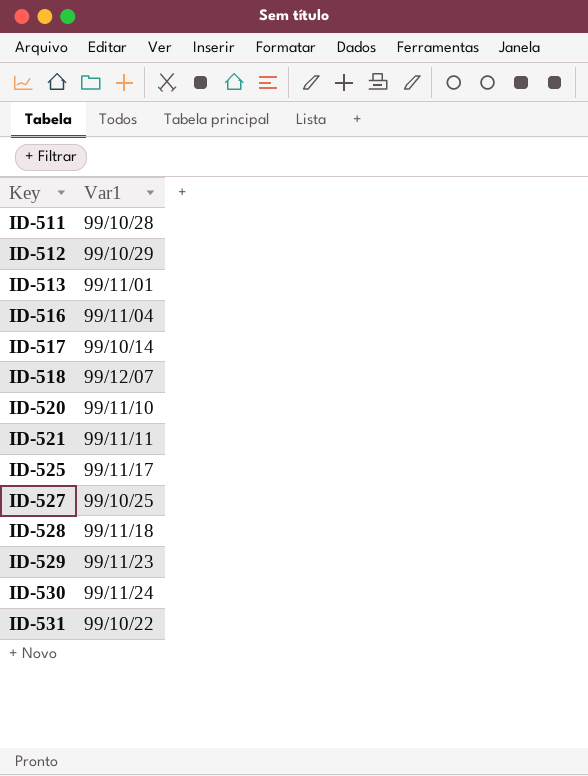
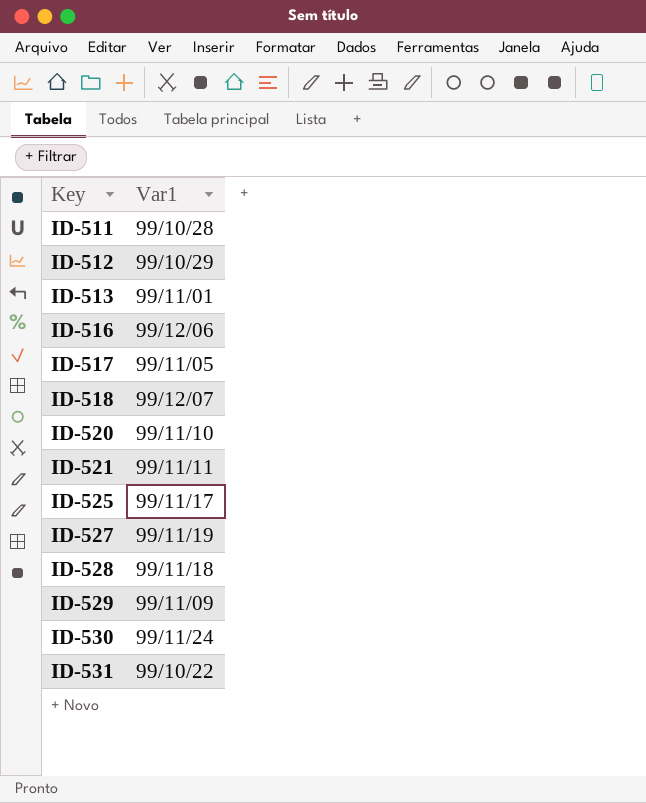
ID-516 | Var1: 99/11/04 -> 99/12/06
ID-517 | Var1: 99/10/14 -> 99/11/05
ID-527 | Var1: 99/10/25 -> 99/11/19
ID-529 | Var1: 99/11/23 -> 99/11/09

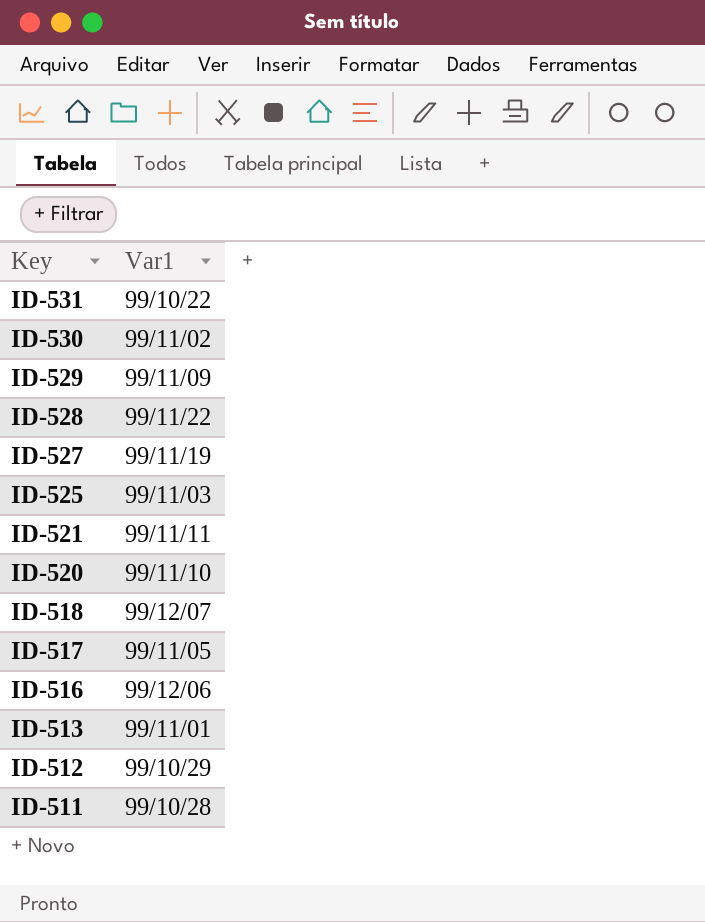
row order: Key ascending -> Key descending
ID-530 | Var1: 99/11/24 -> 99/11/02
ID-528 | Var1: 99/11/18 -> 99/11/22
ID-525 | Var1: 99/11/17 -> 99/11/03

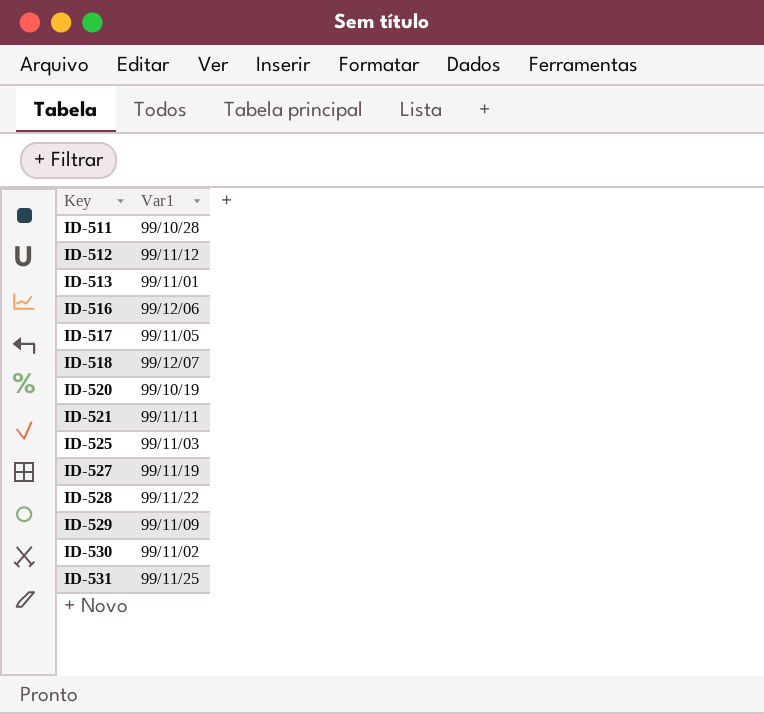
row order: Key descending -> Key ascending
ID-512 | Var1: 99/10/29 -> 99/11/12
ID-520 | Var1: 99/11/10 -> 99/10/19
ID-531 | Var1: 99/10/22 -> 99/11/25

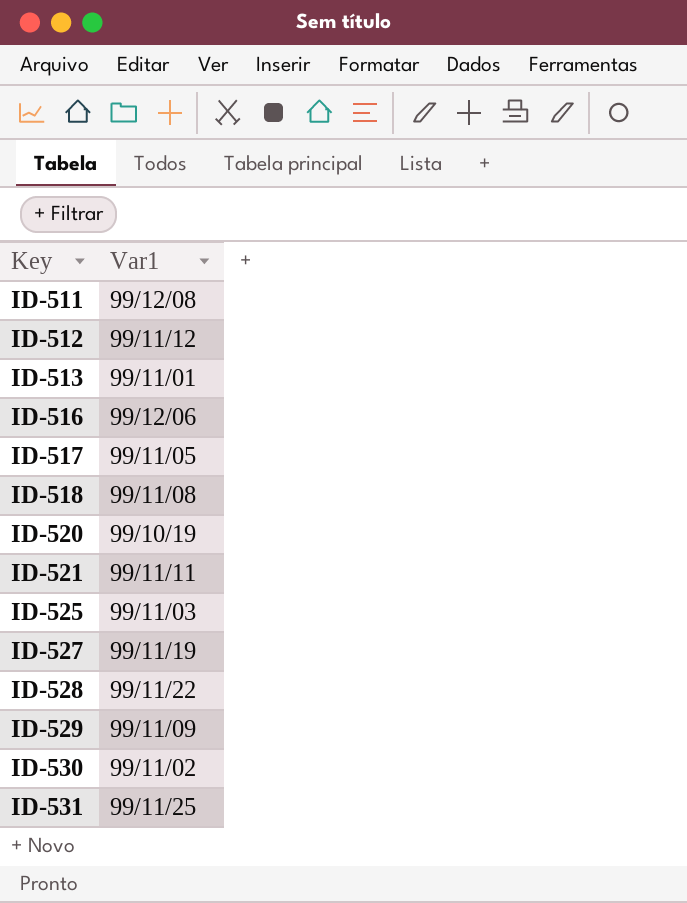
ID-511 | Var1: 99/10/28 -> 99/12/08
ID-518 | Var1: 99/12/07 -> 99/11/08

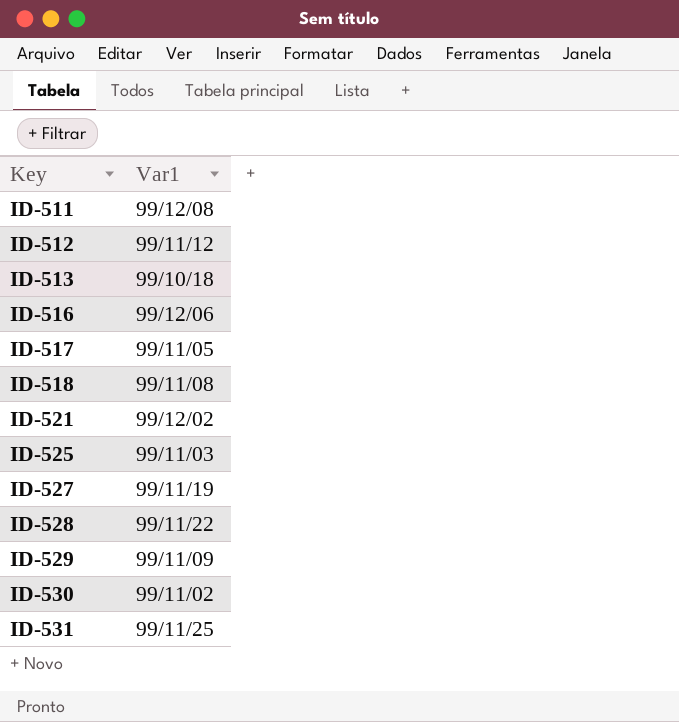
row ID-520: 99/10/19 -> none
ID-513 | Var1: 99/11/01 -> 99/10/18
ID-521 | Var1: 99/11/11 -> 99/12/02

